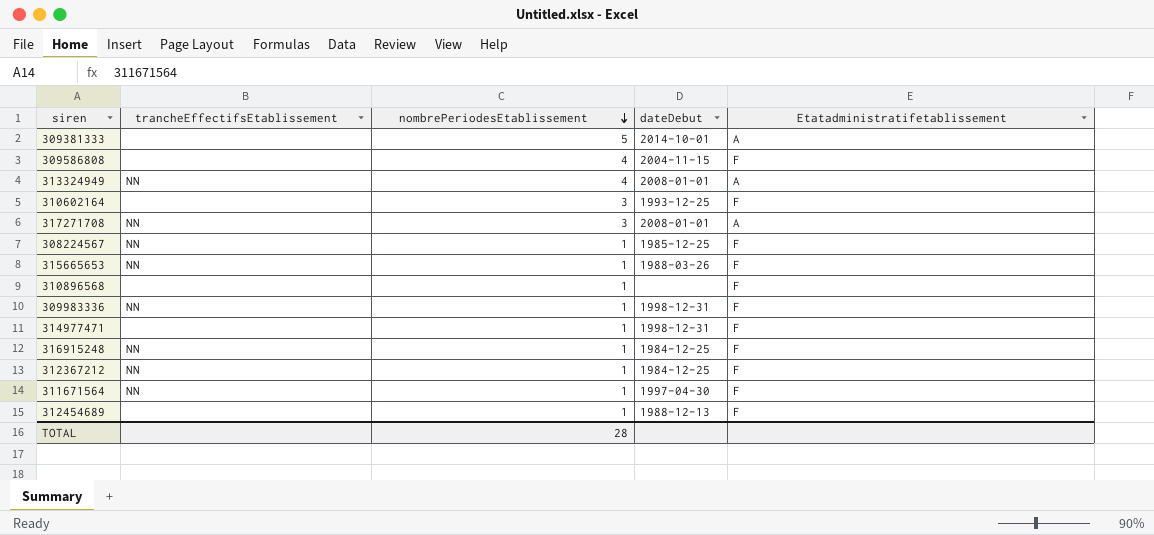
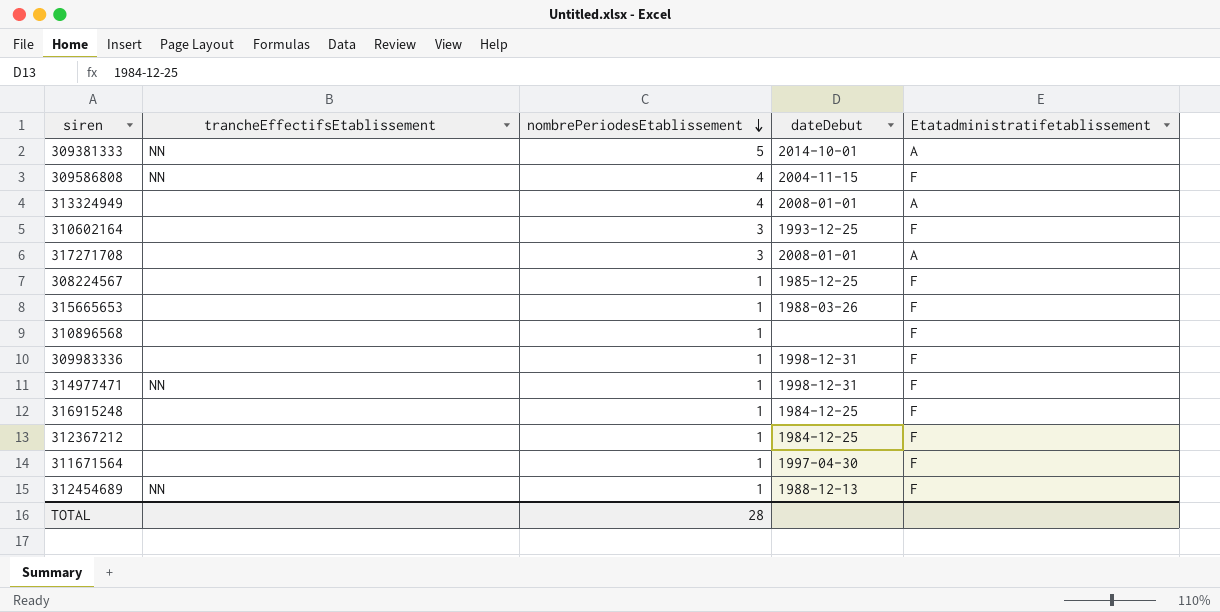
309381333 | trancheEffectifsEtablissement: none -> NN
309586808 | trancheEffectifsEtablissement: none -> NN
313324949 | trancheEffectifsEtablissement: NN -> none
317271708 | trancheEffectifsEtablissement: NN -> none
308224567 | trancheEffectifsEtablissement: NN -> none
315665653 | trancheEffectifsEtablissement: NN -> none
309983336 | trancheEffectifsEtablissement: NN -> none
314977471 | trancheEffectifsEtablissement: none -> NN
316915248 | trancheEffectifsEtablissement: NN -> none
312367212 | trancheEffectifsEtablissement: NN -> none
311671564 | trancheEffectifsEtablissement: NN -> none
312454689 | trancheEffectifsEtablissement: none -> NN

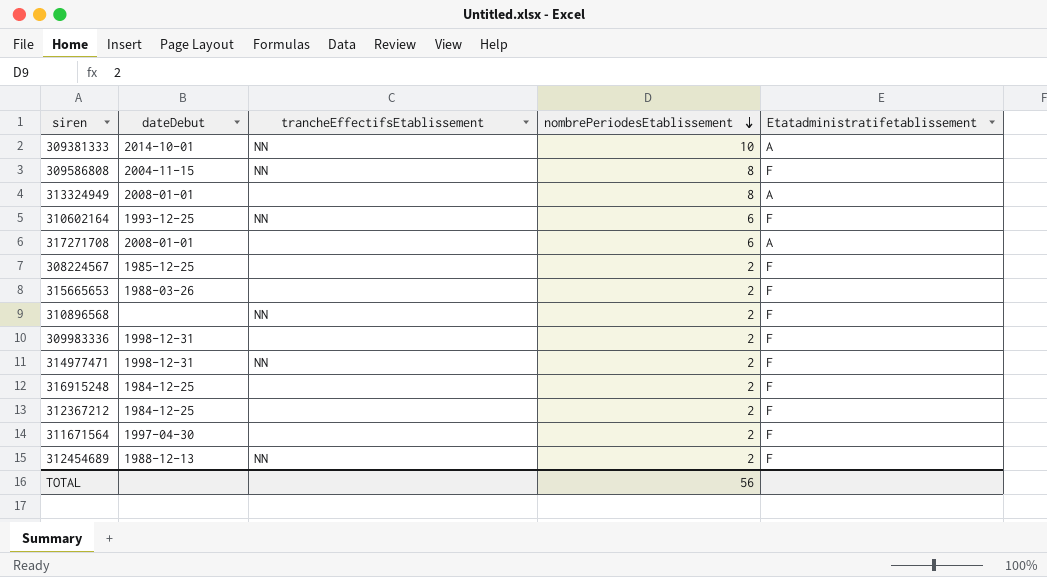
column dateDebut | position: 4 -> 2
309381333 | nombrePeriodesEtablissement: 5 -> 10
309586808 | nombrePeriodesEtablissement: 4 -> 8
313324949 | nombrePeriodesEtablissement: 4 -> 8
310602164 | trancheEffectifsEtablissement: none -> NN
310602164 | nombrePeriodesEtablissement: 3 -> 6
317271708 | nombrePeriodesEtablissement: 3 -> 6
308224567 | nombrePeriodesEtablissement: 1 -> 2
315665653 | nombrePeriodesEtablissement: 1 -> 2
310896568 | trancheEffectifsEtablissement: none -> NN
310896568 | nombrePeriodesEtablissement: 1 -> 2
309983336 | nombrePeriodesEtablissement: 1 -> 2
314977471 | nombrePeriodesEtablissement: 1 -> 2
316915248 | nombrePeriodesEtablissement: 1 -> 2
312367212 | nombrePeriodesEtablissement: 1 -> 2
311671564 | nombrePeriodesEtablissement: 1 -> 2
312454689 | nombrePeriodesEtablissement: 1 -> 2
TOTAL | nombrePeriodesEtablissement: 28 -> 56

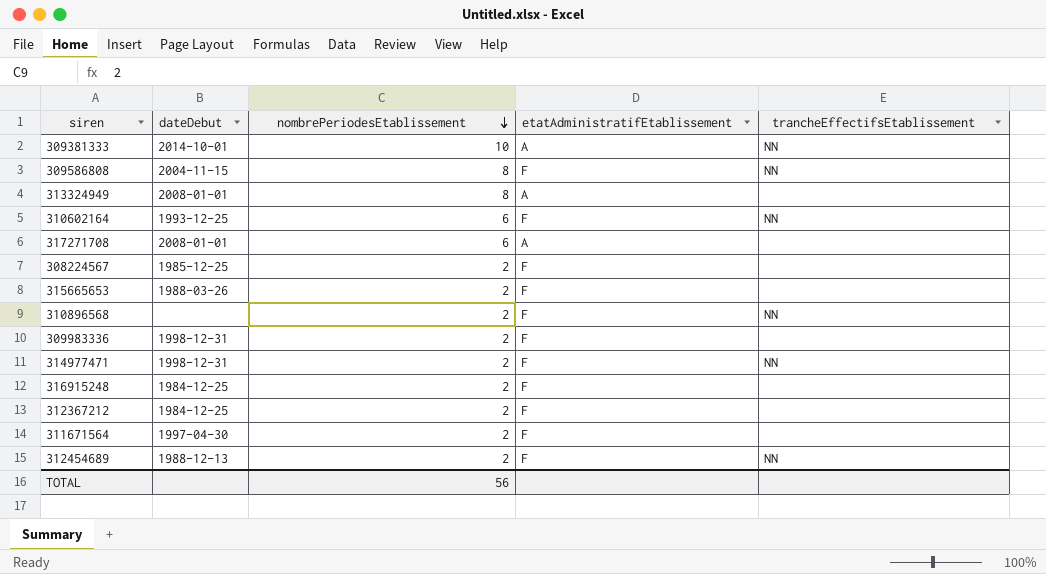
column name: Etatadministratifetablissement -> etatAdministratifEtablissement
column trancheEffectifsEtablissement | position: 3 -> 5

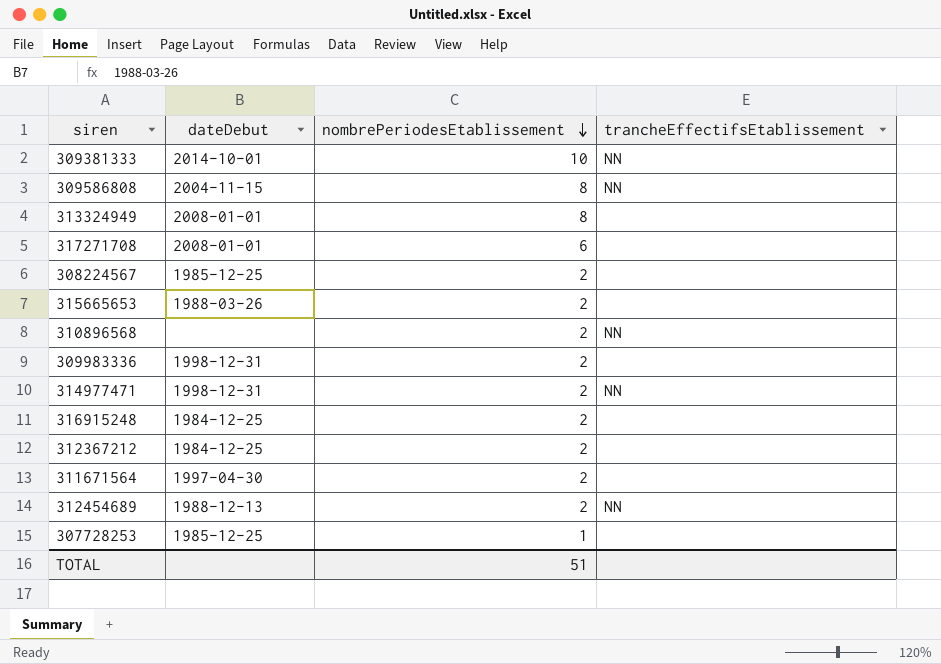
column etatAdministratifEtablissement | position: 4 -> none
row 310602164: 1993-12-25 | 6 | F | NN -> none
row 307728253: none -> 1985-12-25 | 1 | none
TOTAL | nombrePeriodesEtablissement: 56 -> 51

